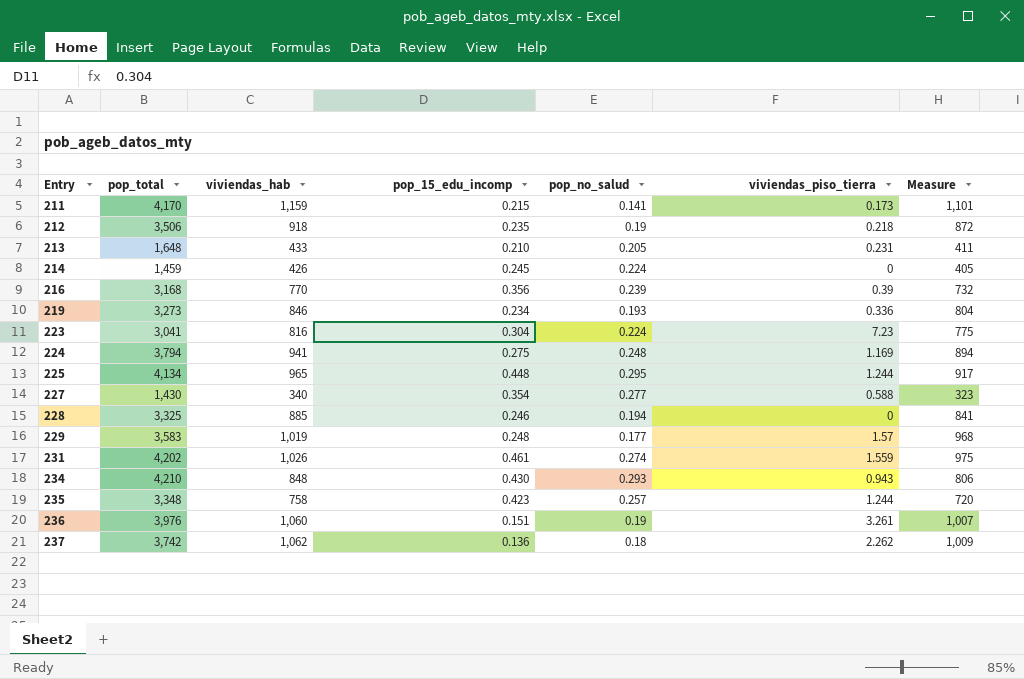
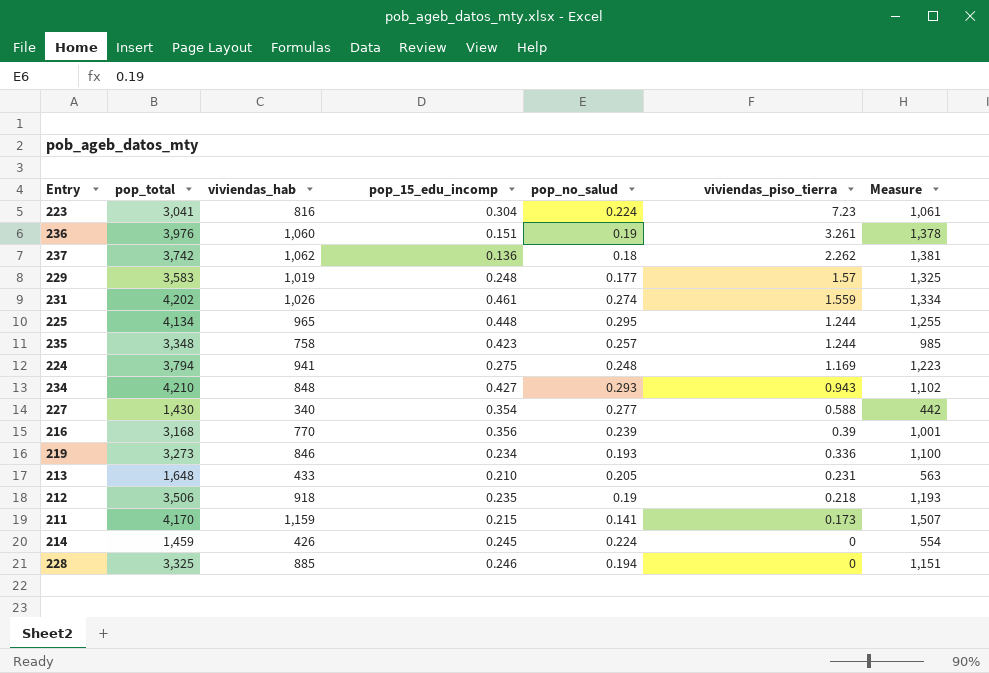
row order: Entry ascending -> viviendas_piso_tierra descending
column Measure | formula: [viviendas_hab] * 0.95 -> [viviendas_hab] * 1.3
234 | pop_15_edu_incomp: 0.430 -> 0.427

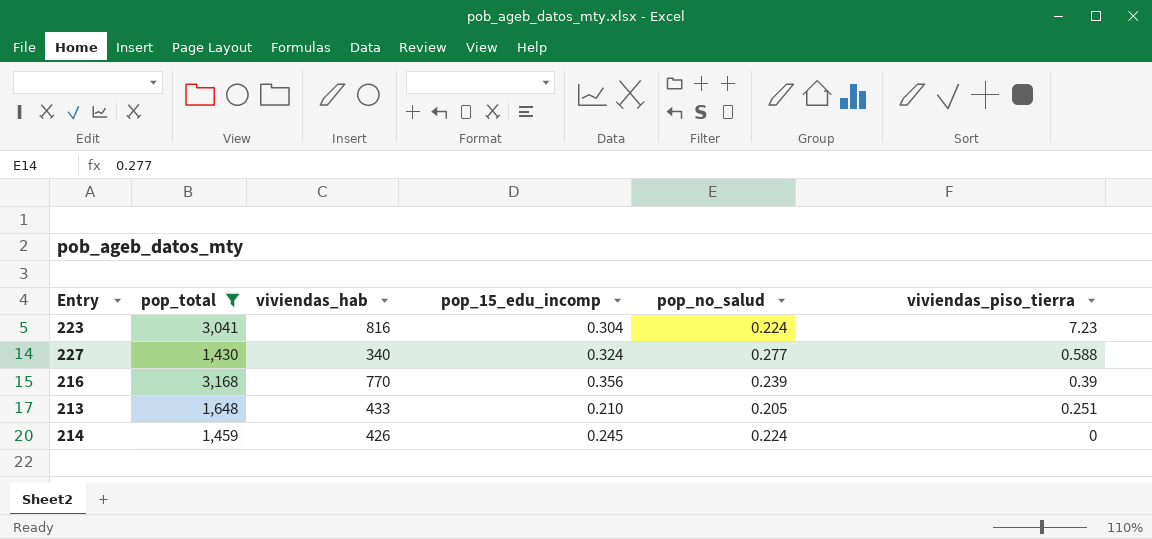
filter: none -> pop_total <= 3,168
column Measure | formula: [viviendas_hab] * 1.3 -> none
227 | pop_15_edu_incomp: 0.354 -> 0.324
213 | viviendas_piso_tierra: 0.231 -> 0.251

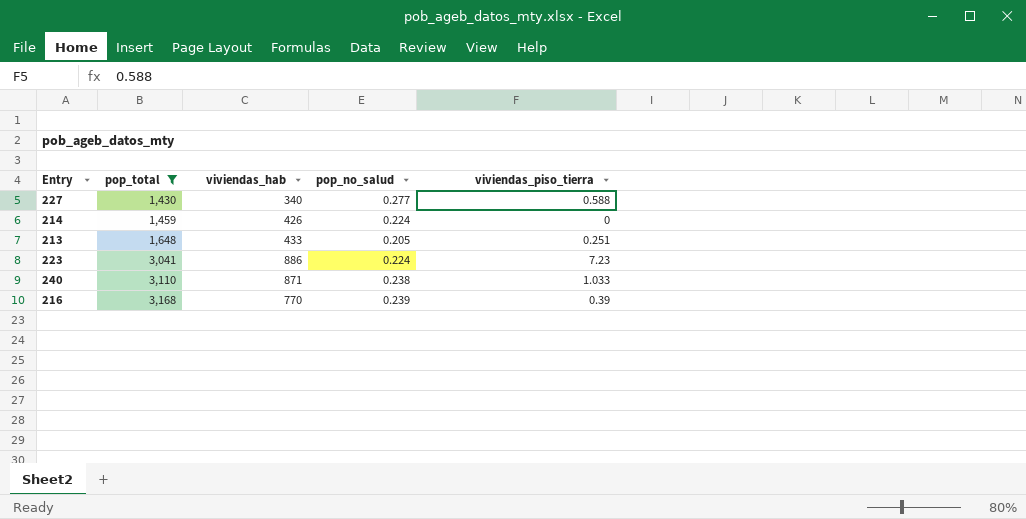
row order: viviendas_piso_tierra descending -> pop_total ascending
column pop_15_edu_incomp | position: 4 -> none
223 | viviendas_hab: 816 -> 886
row 240: none -> 3,110 | 871 | 0.238 | 1.033

